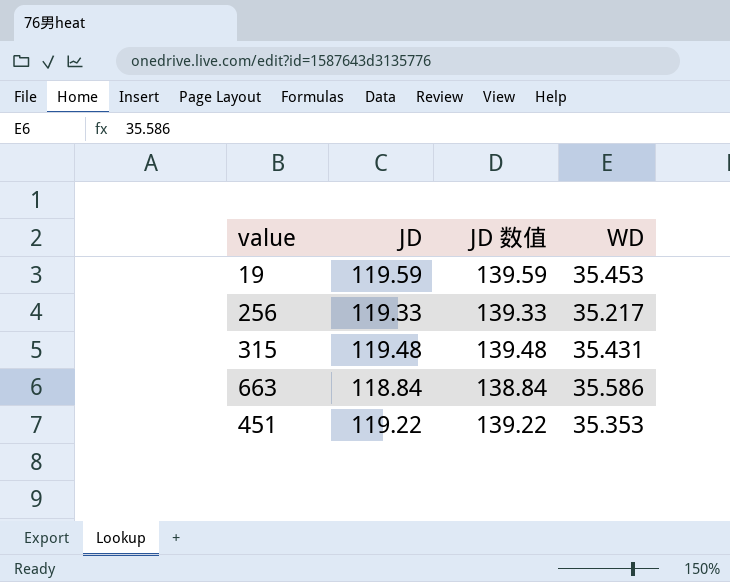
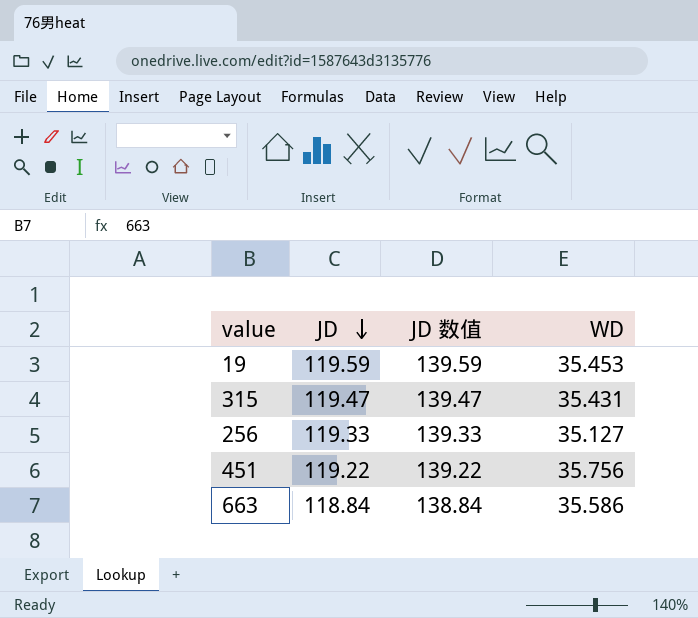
row order: none -> JD descending
315 | JD: 119.48 -> 119.47
315 | JD 数值: 139.48 -> 139.47
256 | WD: 35.217 -> 35.127
451 | WD: 35.353 -> 35.756

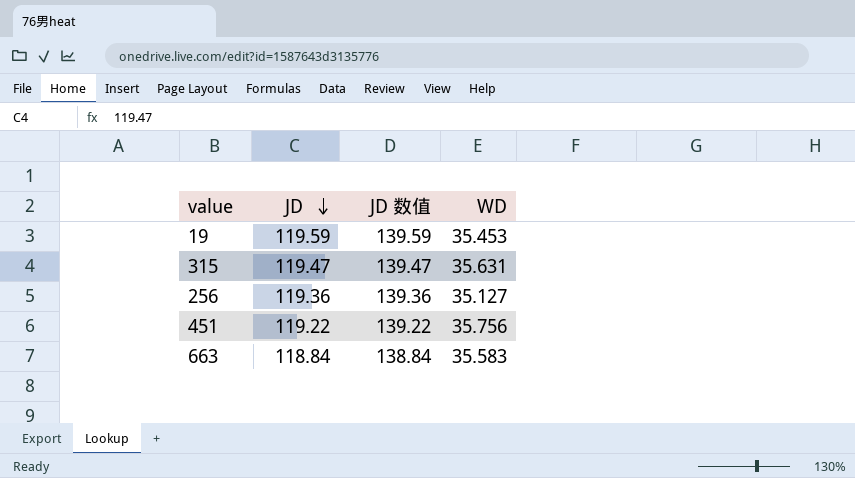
315 | WD: 35.431 -> 35.631
256 | JD: 119.33 -> 119.36
256 | JD 数值: 139.33 -> 139.36
663 | WD: 35.586 -> 35.583

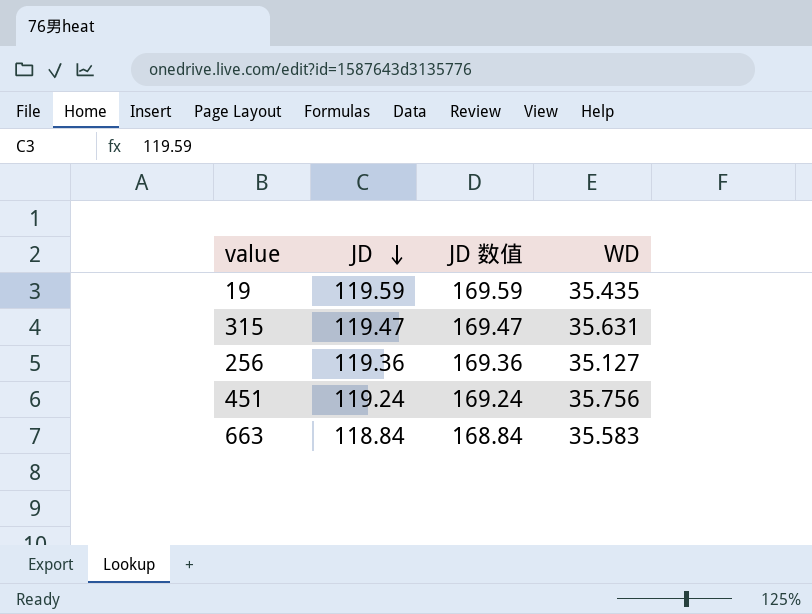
column JD 数值 | formula: [JD] + 20 -> [JD] + 50
19 | WD: 35.453 -> 35.435
451 | JD: 119.22 -> 119.24

